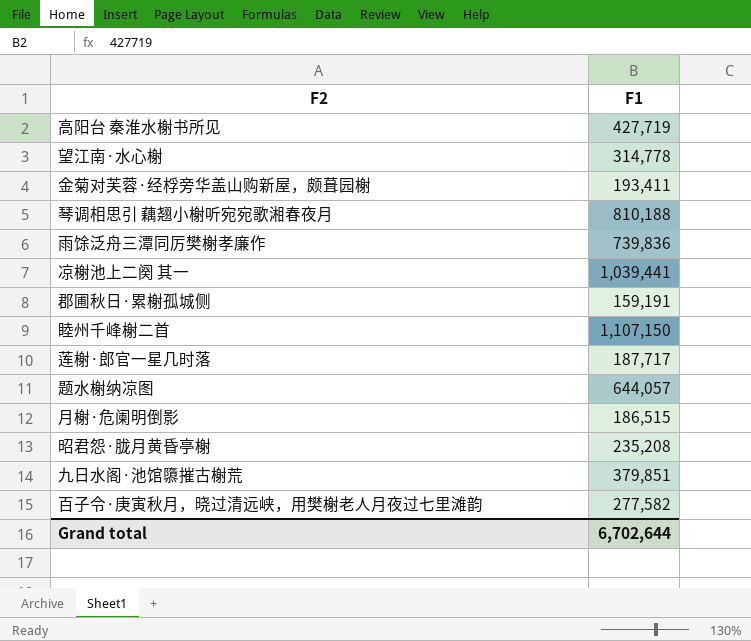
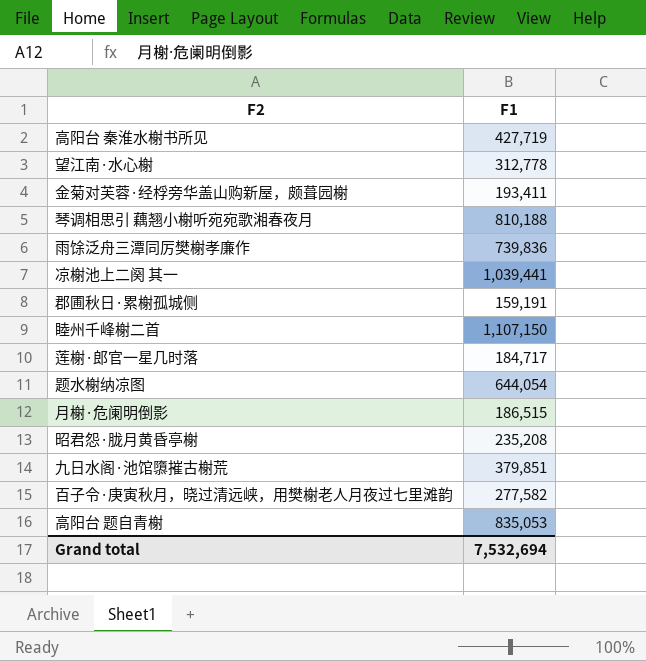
望江南·水心榭 | F1: 314,778 -> 312,778
莲榭·郎官一星几时落 | F1: 187,717 -> 184,717
题水榭纳凉图 | F1: 644,057 -> 644,054
row 高阳台 题自青榭: none -> 835,053
Grand total | F1: 6,702,644 -> 7,532,694

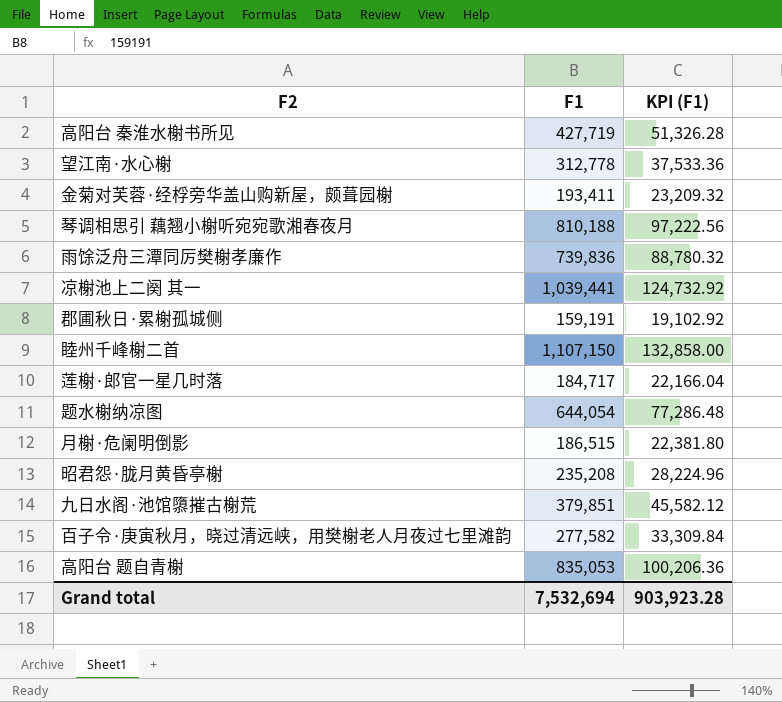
column KPI (F1) | formula: none -> [F1] * 0.12

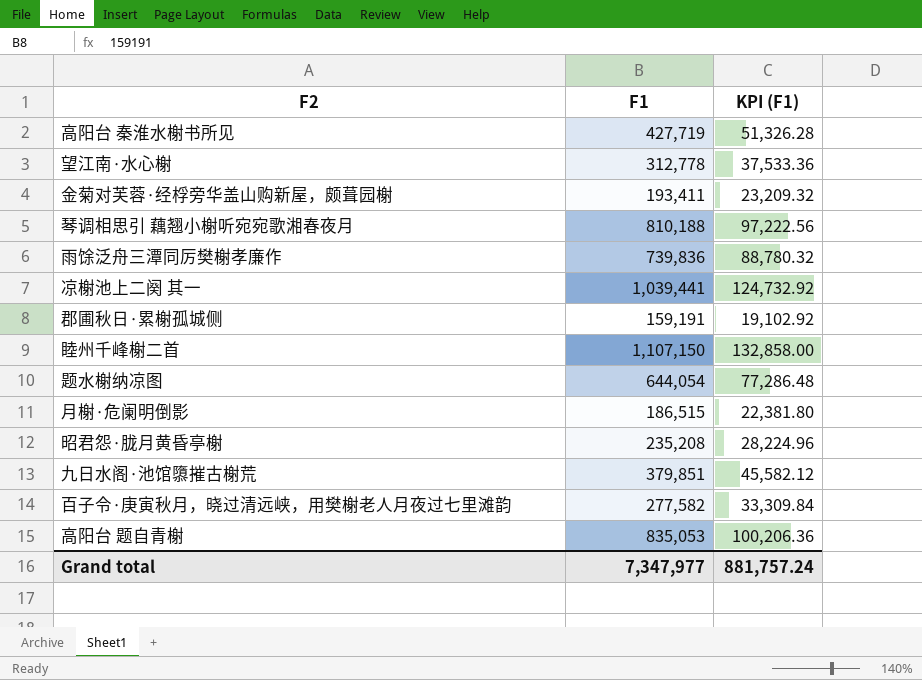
row 莲榭·郎官一星几时落: 184,717 | 22,166.04 -> none
Grand total | F1: 7,532,694 -> 7,347,977
Grand total | KPI (F1): 903,923.28 -> 881,757.24

